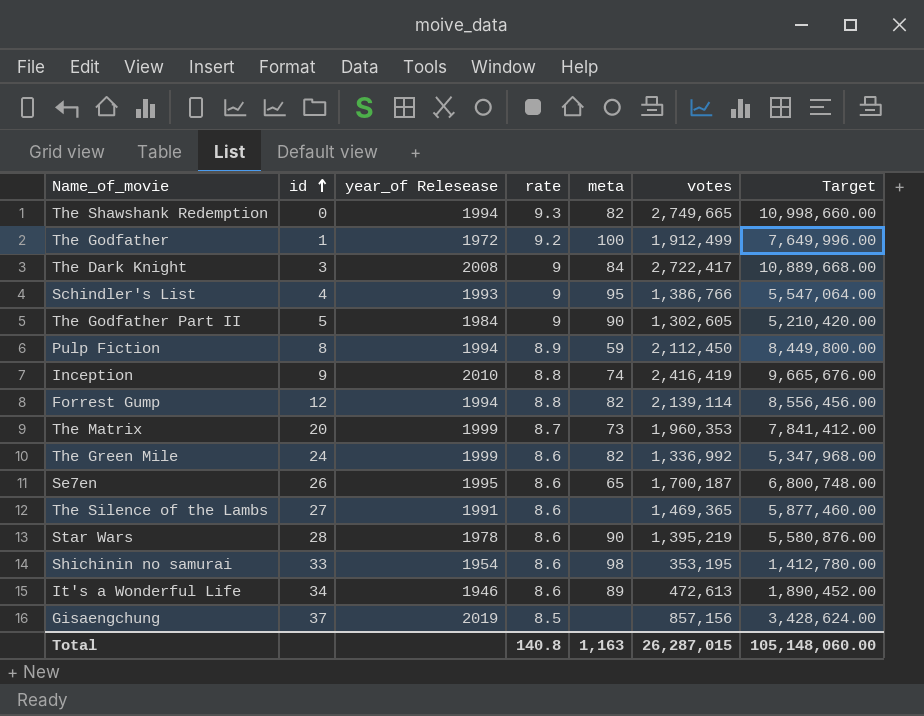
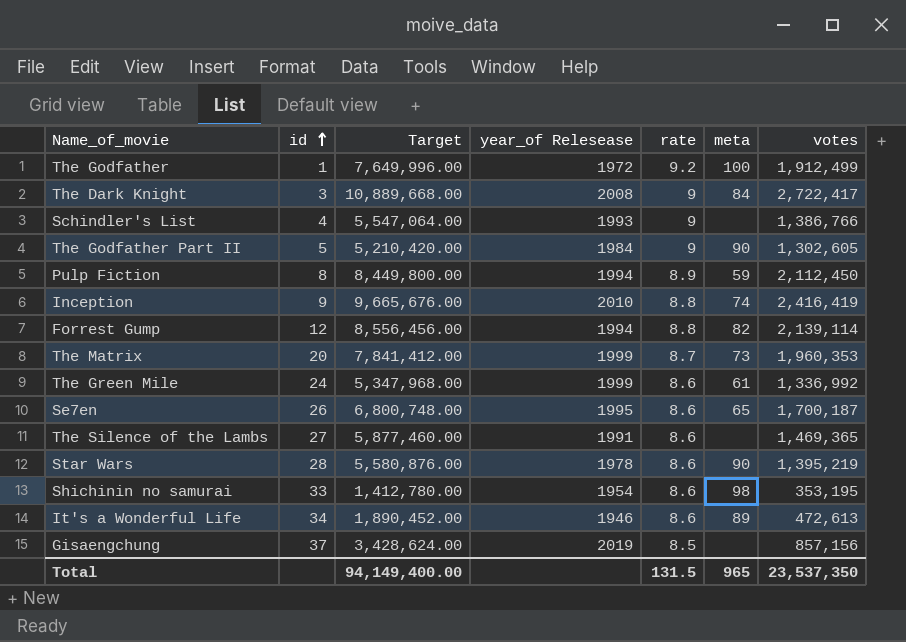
column Target | position: 7 -> 3
row The Shawshank Redemption: 0 | 1994 | 9.3 | 82 | 2,749,665 | 10,998,660.00 -> none
Schindler's List | meta: 95 -> none
The Green Mile | meta: 82 -> 61
Total | Target: 105,148,060.00 -> 94,149,400.00
Total | rate: 140.8 -> 131.5
Total | meta: 1,163 -> 965
Total | votes: 26,287,015 -> 23,537,350

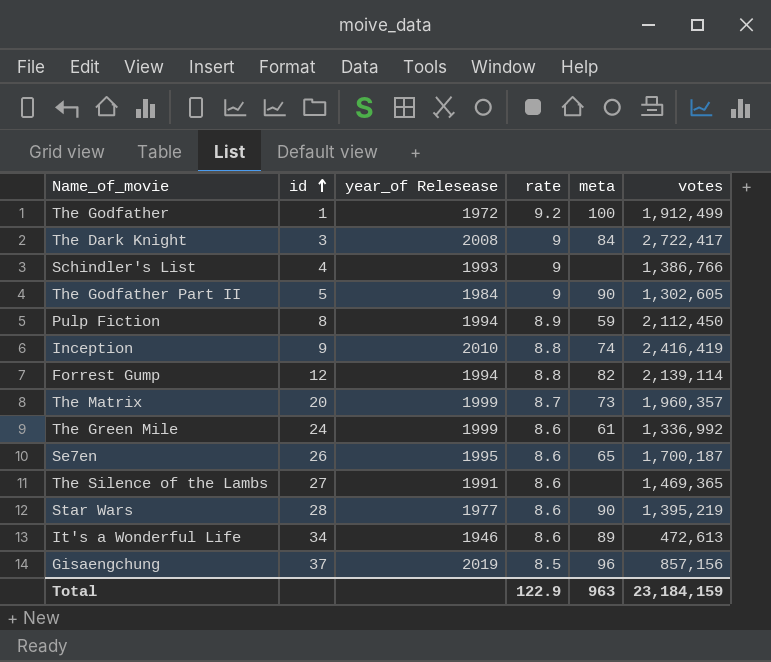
column Target | formula: [votes] * 4 -> none
row Shichinin no samurai: 33 | 1,412,780.00 | 1954 | 8.6 | 98 | 353,195 -> none
The Matrix | votes: 1,960,353 -> 1,960,357
Star Wars | year_of Relesease: 1978 -> 1977
Gisaengchung | meta: none -> 96
Total | rate: 131.5 -> 122.9
Total | meta: 965 -> 963
Total | votes: 23,537,350 -> 23,184,159

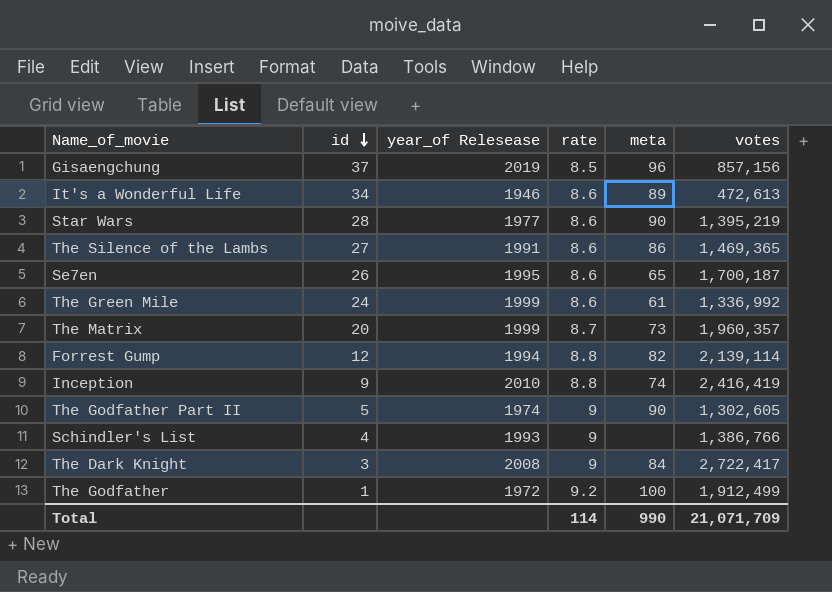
row order: id ascending -> id descending
row Pulp Fiction: 8 | 1994 | 8.9 | 59 | 2,112,450 -> none
The Silence of the Lambs | meta: none -> 86
The Godfather Part II | year_of Relesease: 1984 -> 1974
Total | rate: 122.9 -> 114
Total | meta: 963 -> 990
Total | votes: 23,184,159 -> 21,071,709

